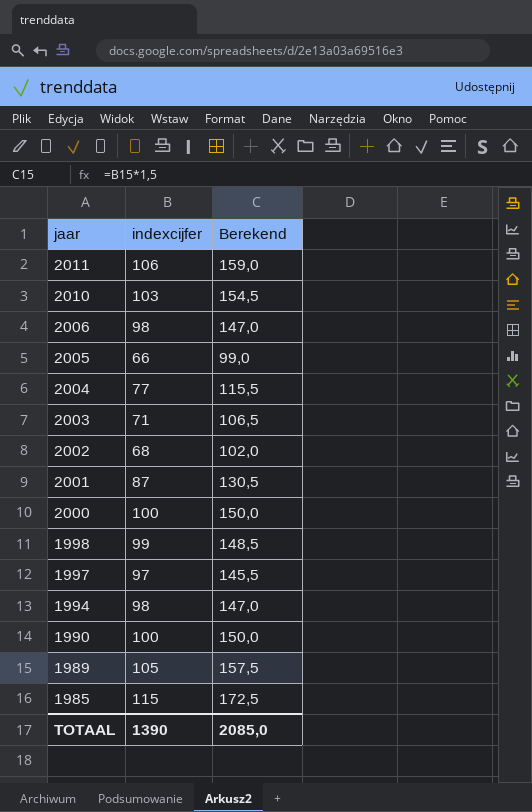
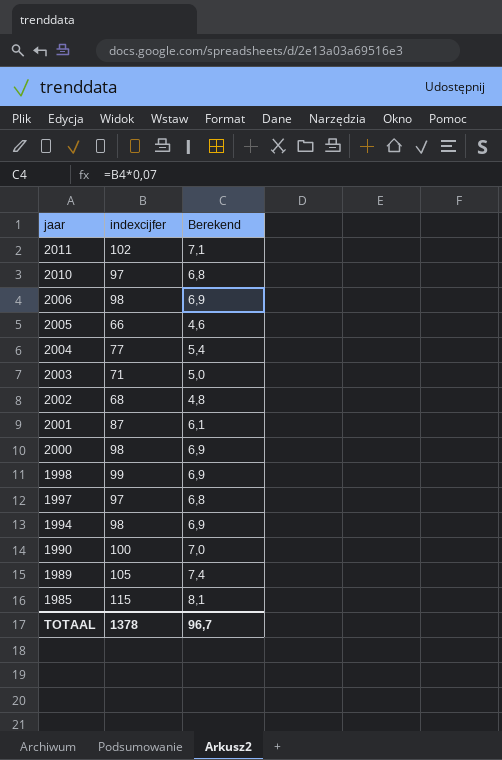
column Berekend | formula: [indexcijfer] * 1,5 -> [indexcijfer] * 0,07
2011 | indexcijfer: 106 -> 102
2010 | indexcijfer: 103 -> 97
2000 | indexcijfer: 100 -> 98
TOTAAL | indexcijfer: 1390 -> 1378
TOTAAL | Berekend: 2085,0 -> 96,7

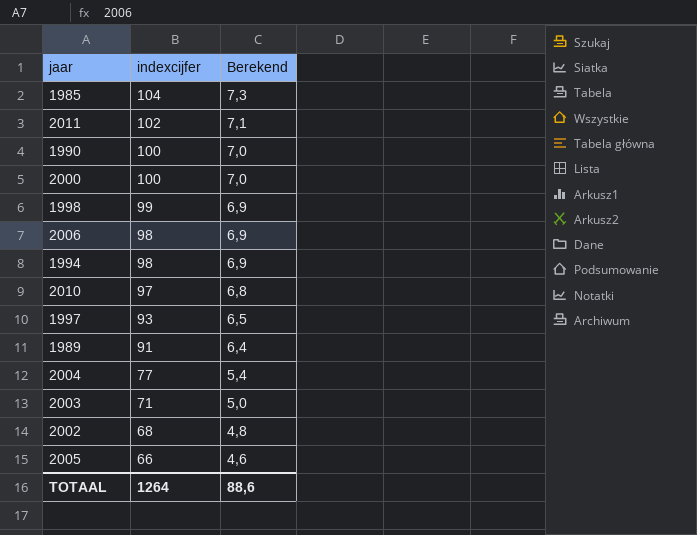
row order: jaar descending -> indexcijfer descending
row 2001: 87 | 6,1 -> none
1985 | indexcijfer: 115 -> 104
1985 | Berekend: 8,1 -> 7,3
2000 | indexcijfer: 98 -> 100
2000 | Berekend: 6,9 -> 7,0
1997 | indexcijfer: 97 -> 93
1997 | Berekend: 6,8 -> 6,5
1989 | indexcijfer: 105 -> 91
1989 | Berekend: 7,4 -> 6,4
TOTAAL | indexcijfer: 1378 -> 1264
TOTAAL | Berekend: 96,7 -> 88,6

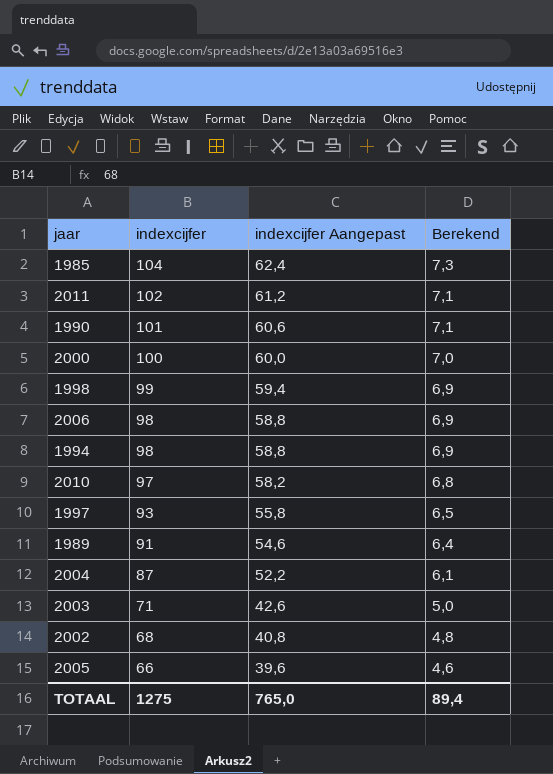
column indexcijfer Aangepast | formula: none -> [indexcijfer] * 0,6
1990 | indexcijfer: 100 -> 101
1990 | Berekend: 7,0 -> 7,1
2004 | indexcijfer: 77 -> 87
2004 | Berekend: 5,4 -> 6,1
TOTAAL | indexcijfer: 1264 -> 1275
TOTAAL | Berekend: 88,6 -> 89,4

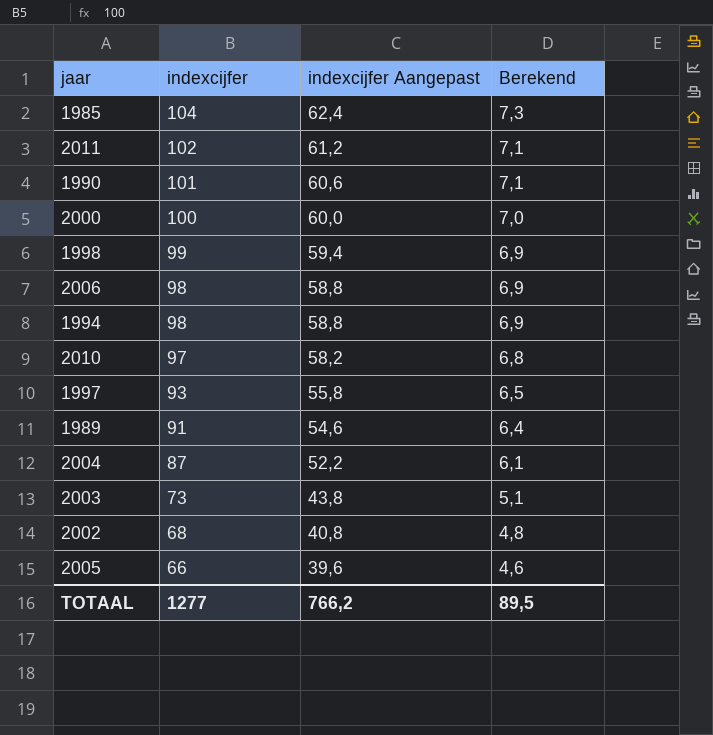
2003 | indexcijfer: 71 -> 73
2003 | indexcijfer Aangepast: 42,6 -> 43,8
2003 | Berekend: 5,0 -> 5,1
TOTAAL | indexcijfer: 1275 -> 1277
TOTAAL | indexcijfer Aangepast: 765,0 -> 766,2
TOTAAL | Berekend: 89,4 -> 89,5

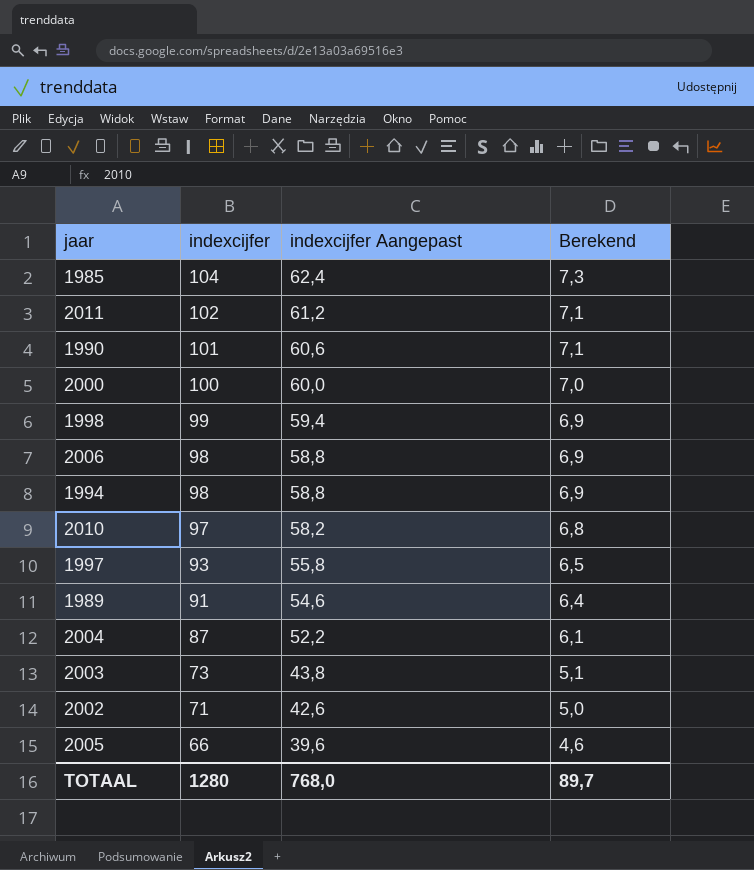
2002 | indexcijfer: 68 -> 71
2002 | indexcijfer Aangepast: 40,8 -> 42,6
2002 | Berekend: 4,8 -> 5,0
TOTAAL | indexcijfer: 1277 -> 1280
TOTAAL | indexcijfer Aangepast: 766,2 -> 768,0
TOTAAL | Berekend: 89,5 -> 89,7

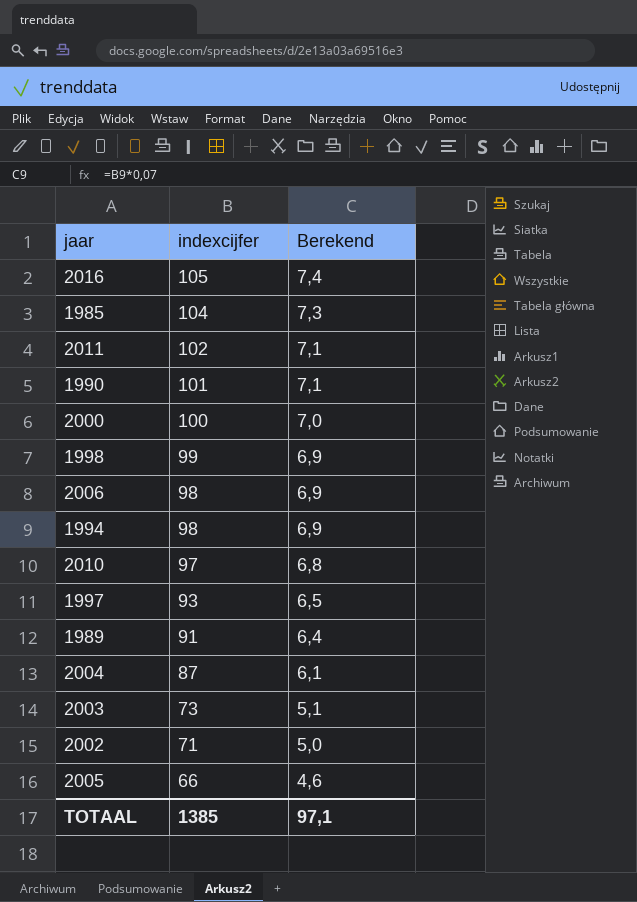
column indexcijfer Aangepast | formula: [indexcijfer] * 0,6 -> none
row 2016: none -> 105 | 7,4
TOTAAL | indexcijfer: 1280 -> 1385
TOTAAL | Berekend: 89,7 -> 97,1

